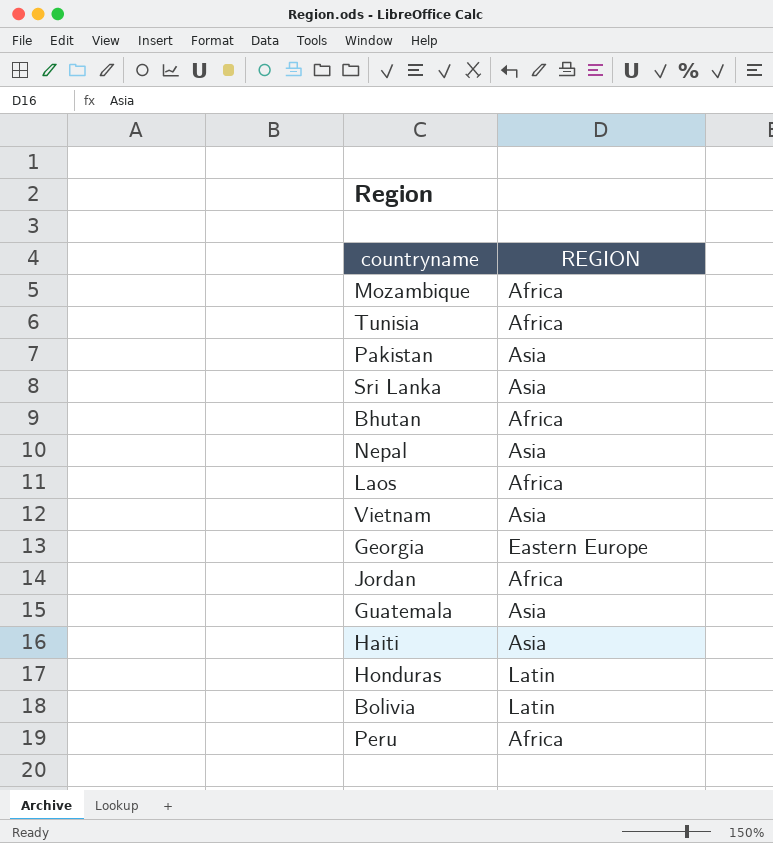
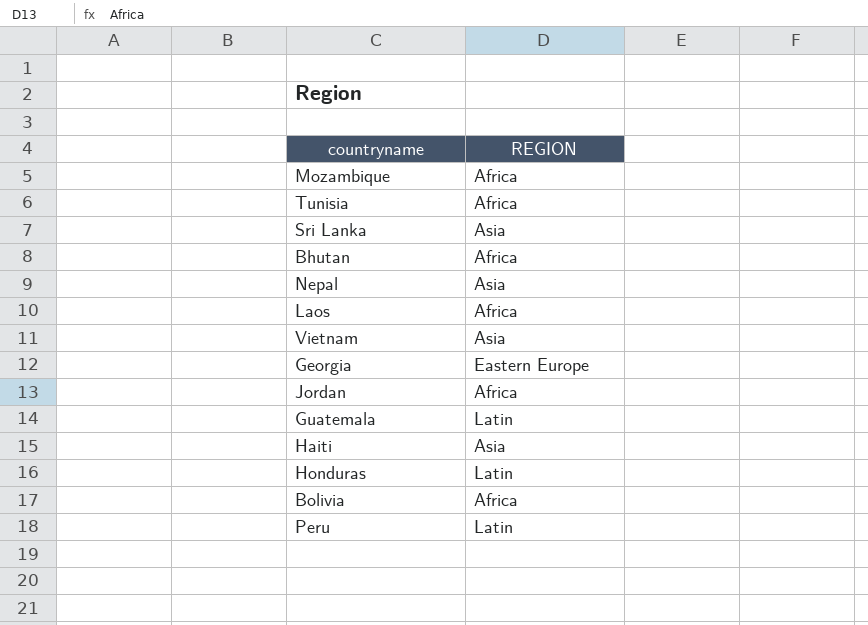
row Pakistan: Asia -> none
Guatemala | REGION: Asia -> Latin
Bolivia | REGION: Latin -> Africa
Peru | REGION: Africa -> Latin

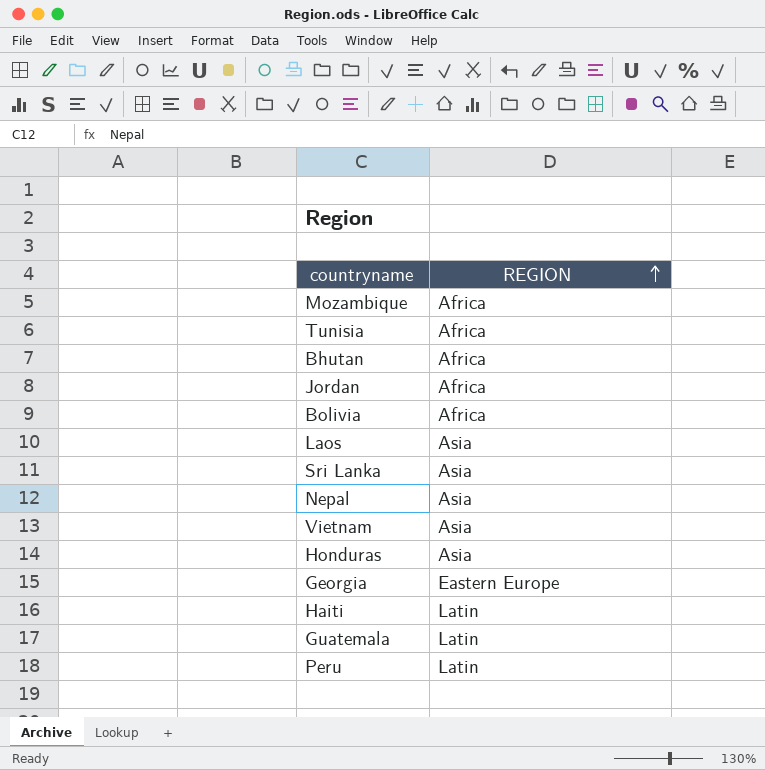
row order: none -> REGION ascending
Laos | REGION: Africa -> Asia
Honduras | REGION: Latin -> Asia
Haiti | REGION: Asia -> Latin

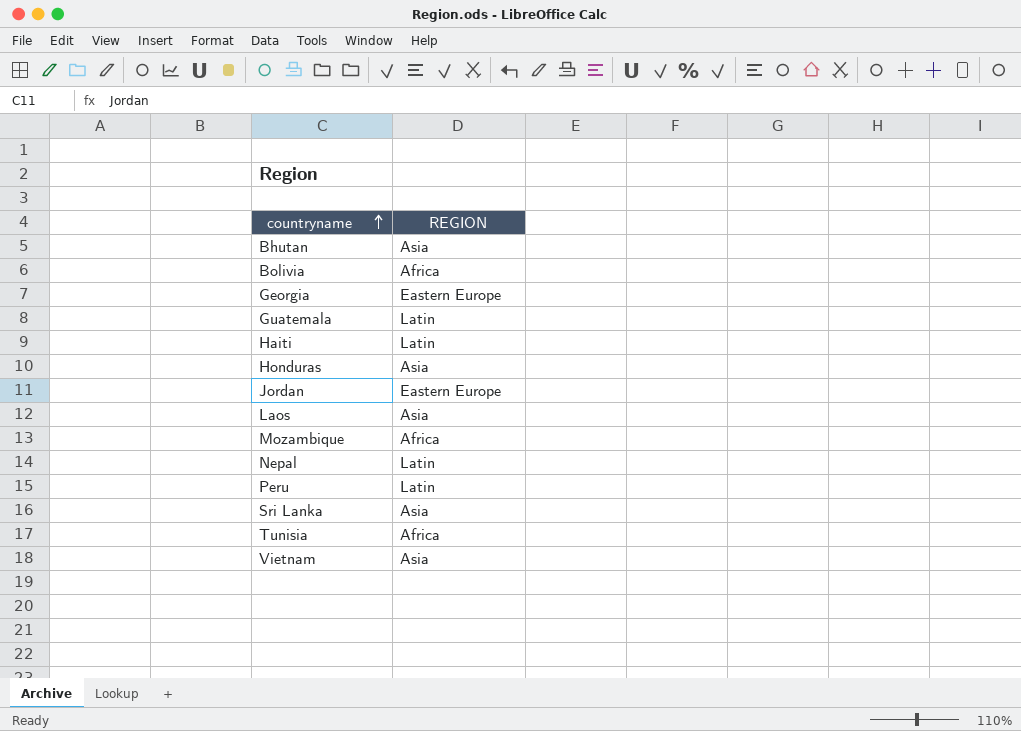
row order: REGION ascending -> countryname ascending
Bhutan | REGION: Africa -> Asia
Jordan | REGION: Africa -> Eastern Europe
Nepal | REGION: Asia -> Latin

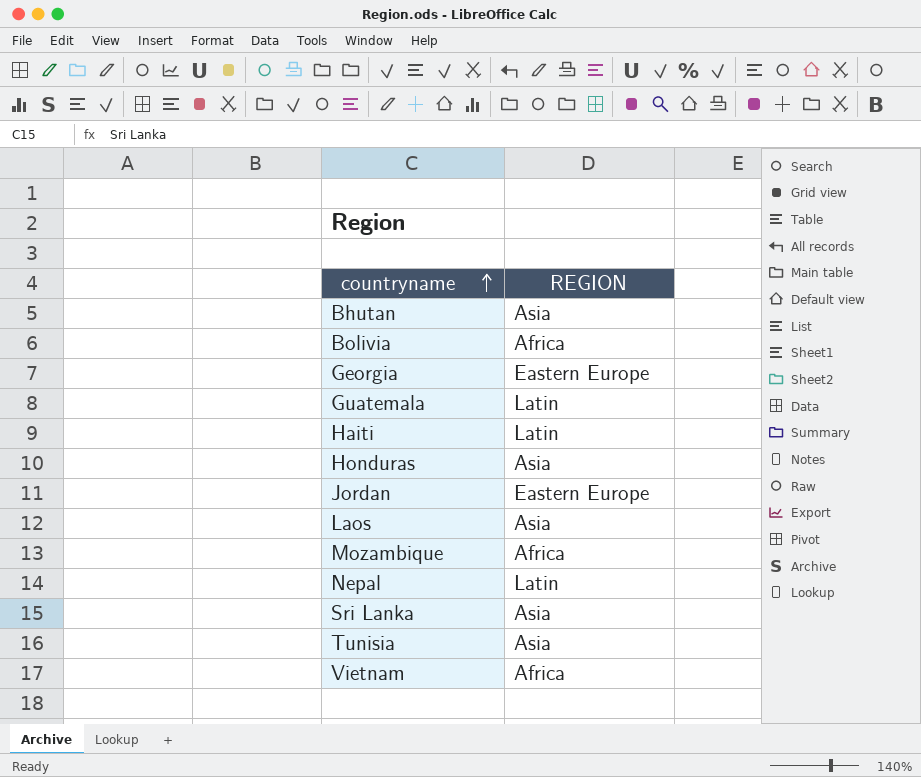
row Peru: Latin -> none
Tunisia | REGION: Africa -> Asia
Vietnam | REGION: Asia -> Africa

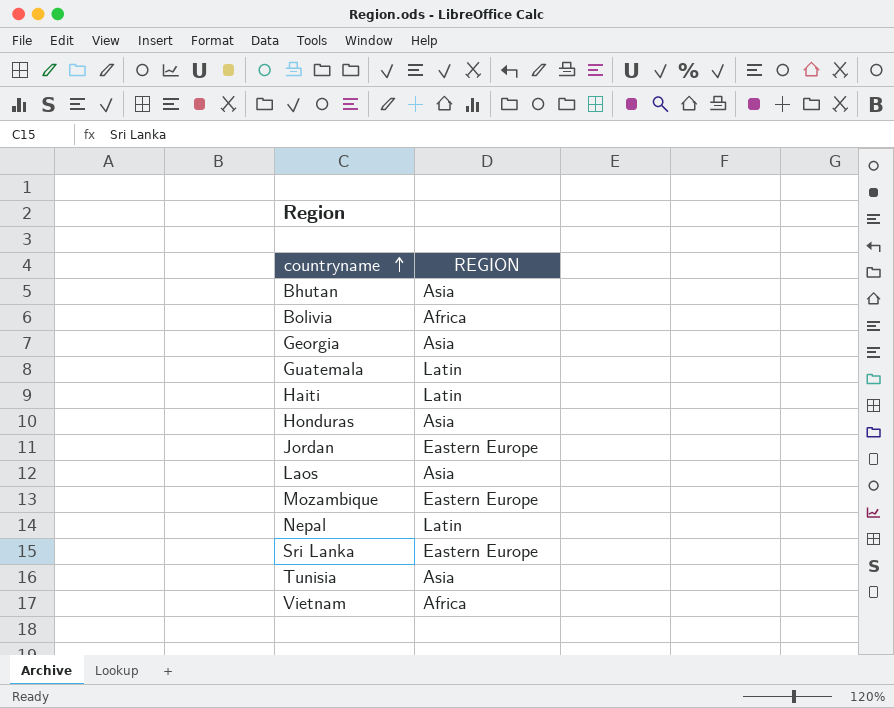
Georgia | REGION: Eastern Europe -> Asia
Mozambique | REGION: Africa -> Eastern Europe
Sri Lanka | REGION: Asia -> Eastern Europe

